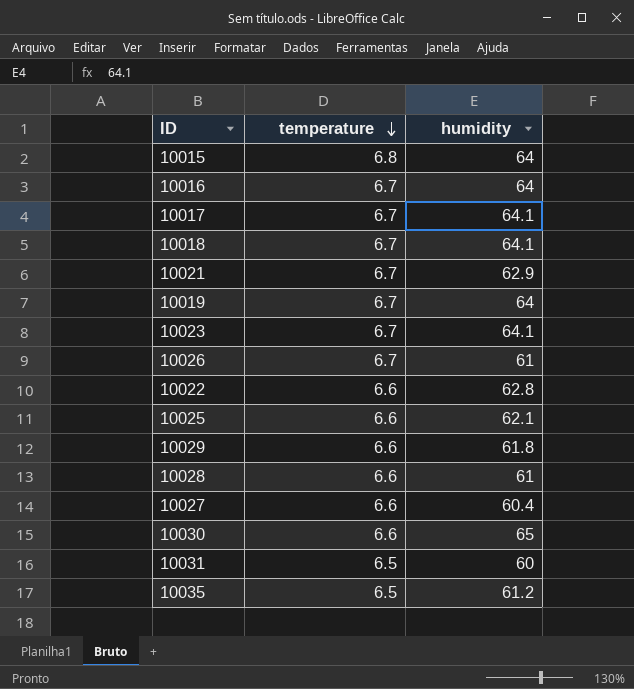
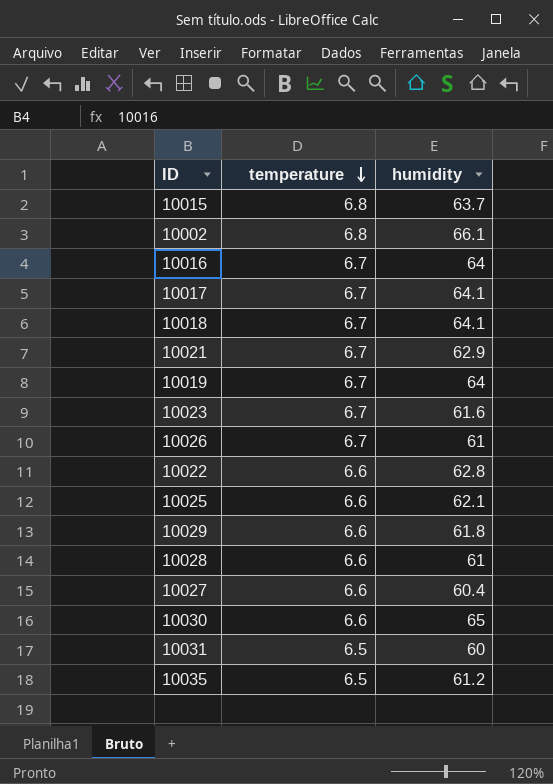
10015 | humidity: 64 -> 63.7
row 10002: none -> 6.8 | 66.1
10023 | humidity: 64.1 -> 61.6

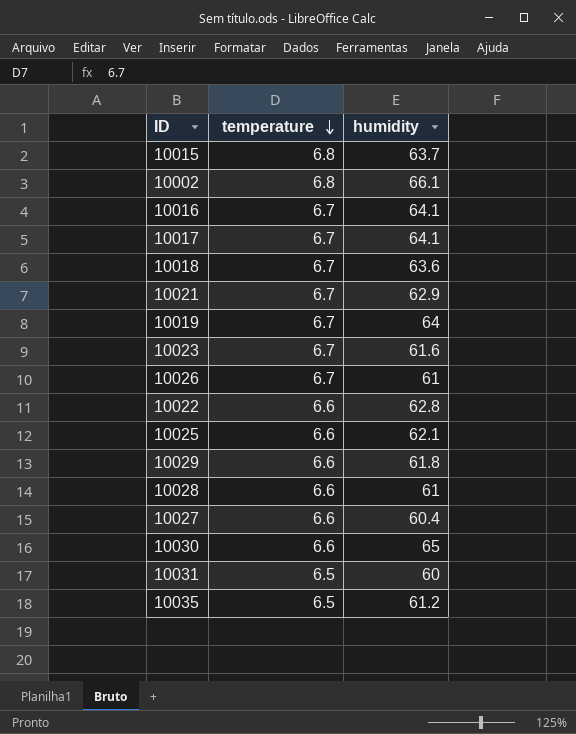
10016 | humidity: 64 -> 64.1
10018 | humidity: 64.1 -> 63.6

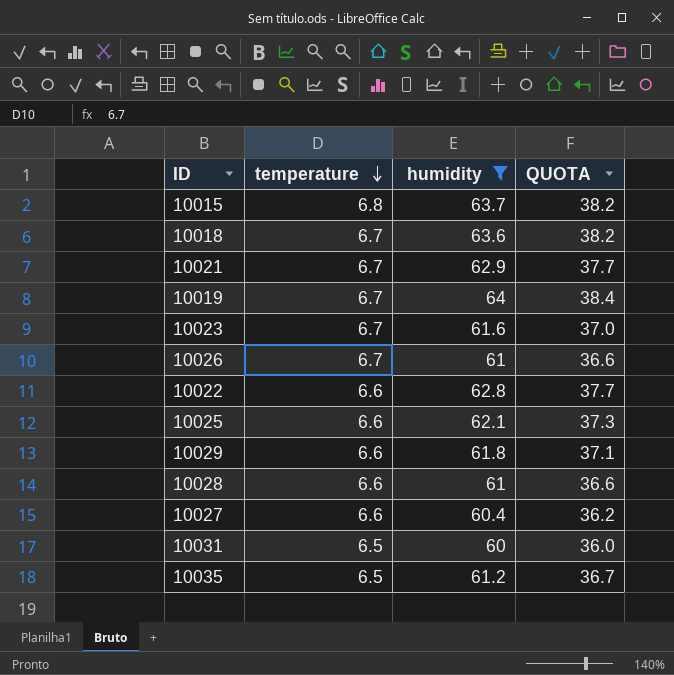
filter: none -> humidity <= 64
column QUOTA | formula: none -> [humidity] * 0.6

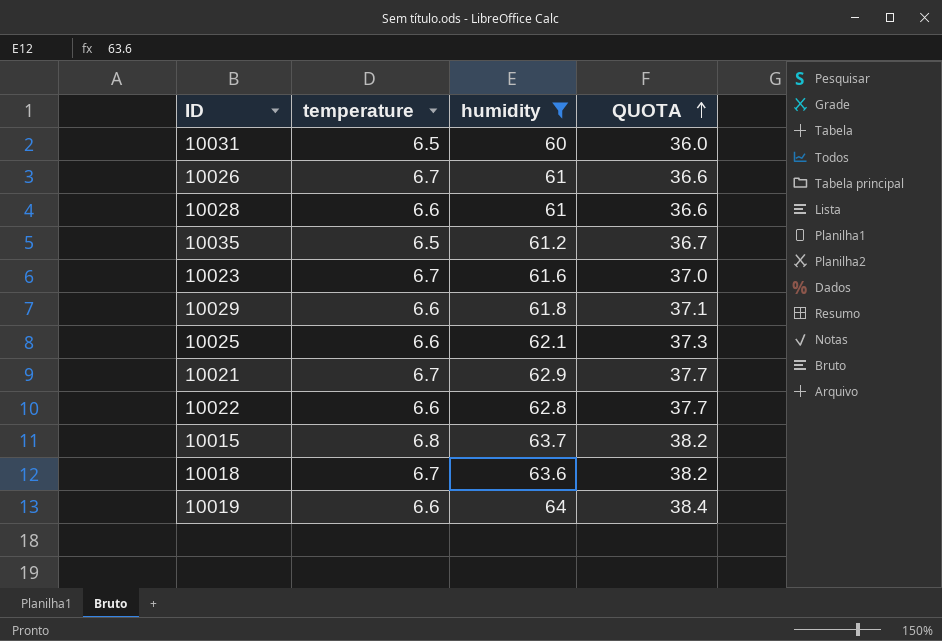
row order: temperature descending -> QUOTA ascending
row 10027: 6.6 | 60.4 | 36.2 -> none
10019 | temperature: 6.7 -> 6.6

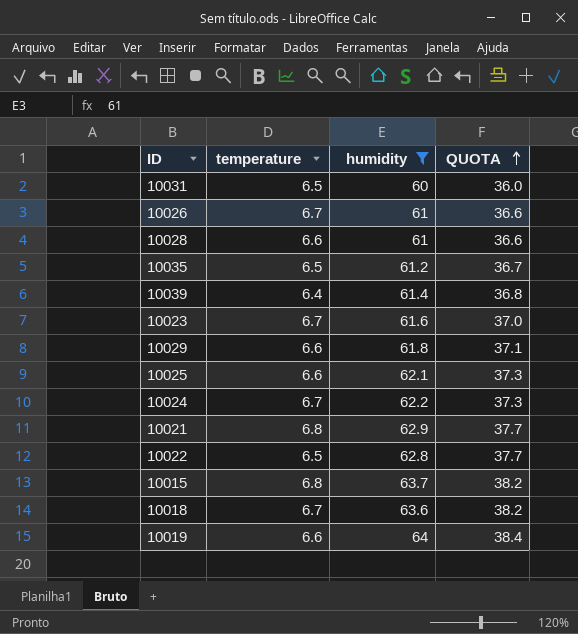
row 10039: none -> 6.4 | 61.4 | 36.8
row 10024: none -> 6.7 | 62.2 | 37.3
10021 | temperature: 6.7 -> 6.8
10022 | temperature: 6.6 -> 6.5

